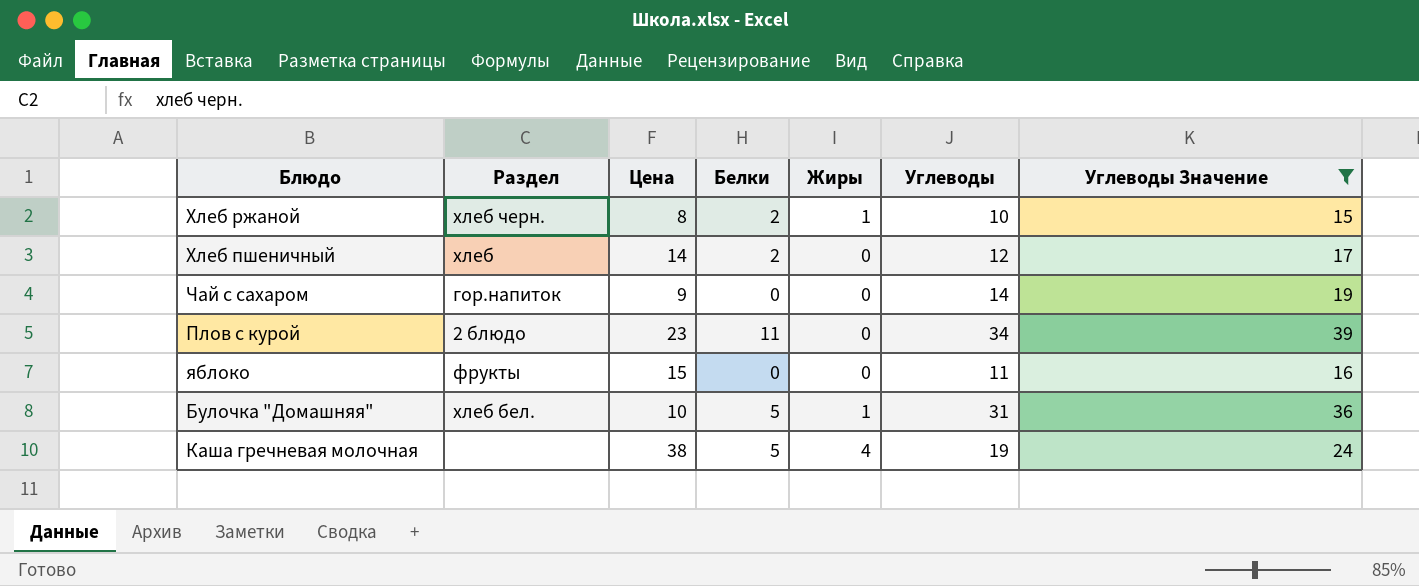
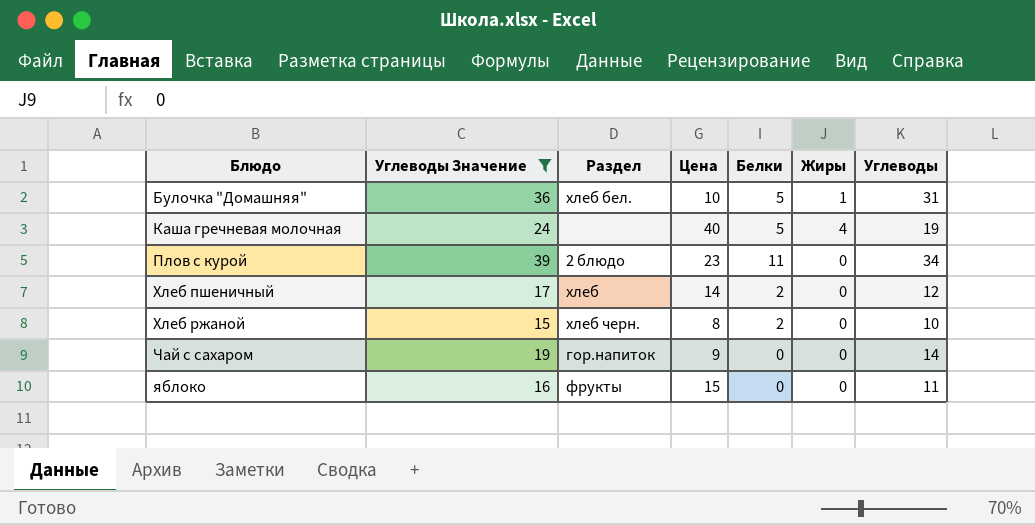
row order: none -> Блюдо ascending
column Углеводы Значение | position: 7 -> 2
Каша гречневая молочная | Цена: 38 -> 40
Хлеб ржаной | Жиры: 1 -> 0

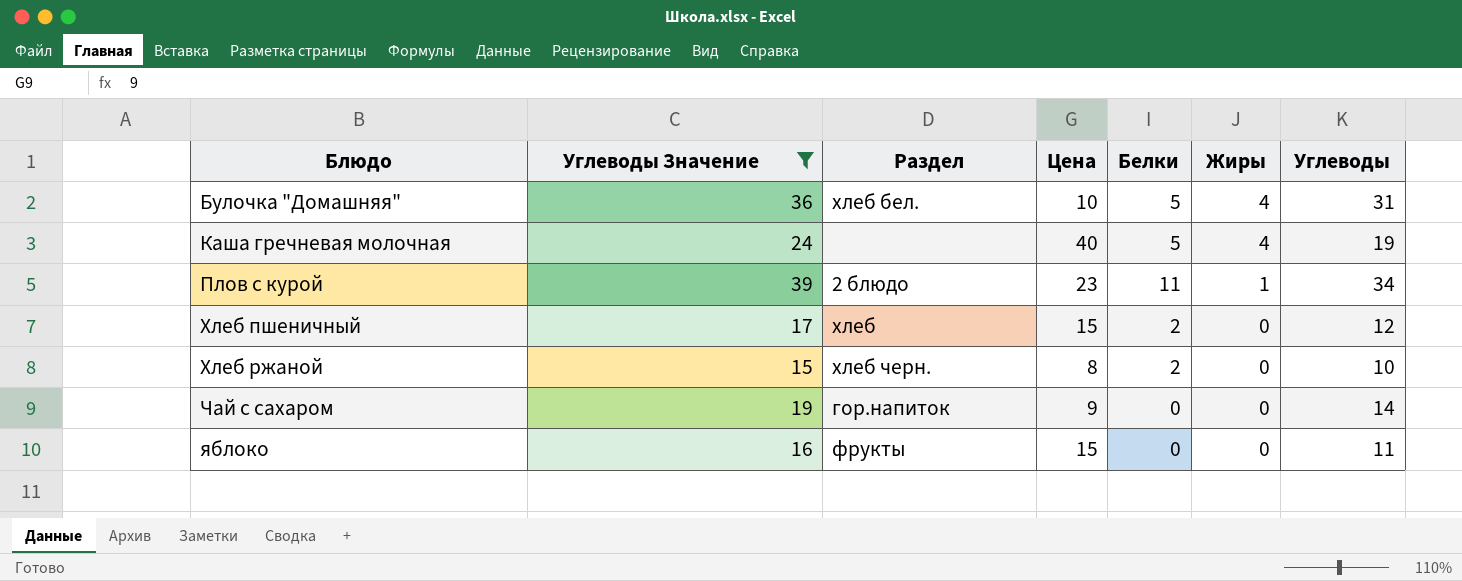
Булочка "Домашняя" | Жиры: 1 -> 4
Плов с курой | Жиры: 0 -> 1
Хлеб пшеничный | Цена: 14 -> 15

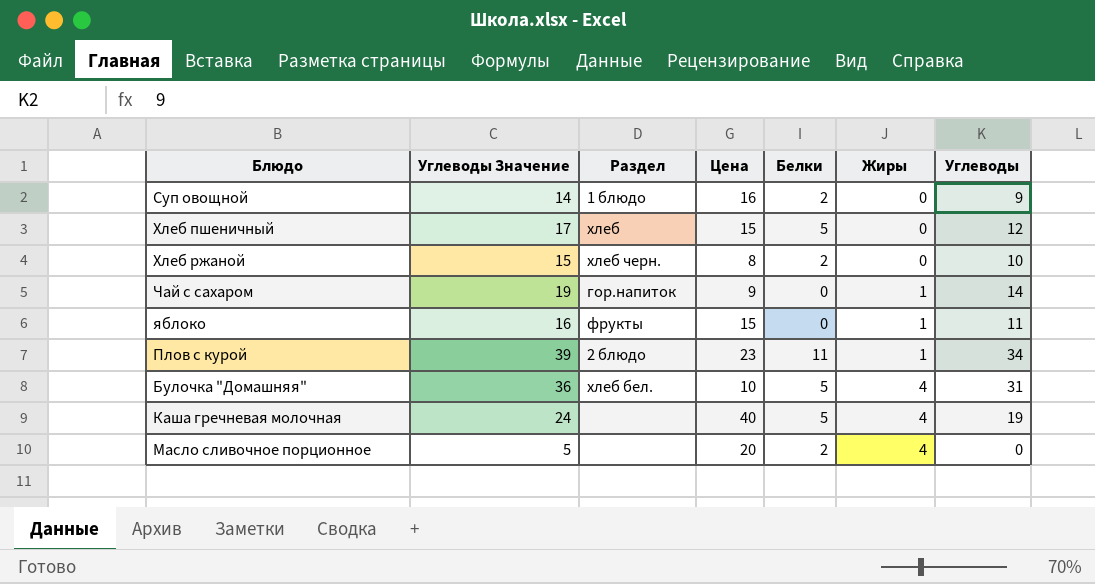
filter: Углеводы Значение >= 15 -> none
row order: Блюдо ascending -> Жиры ascending
Хлеб пшеничный | Белки: 2 -> 5
Чай с сахаром | Жиры: 0 -> 1
яблоко | Жиры: 0 -> 1

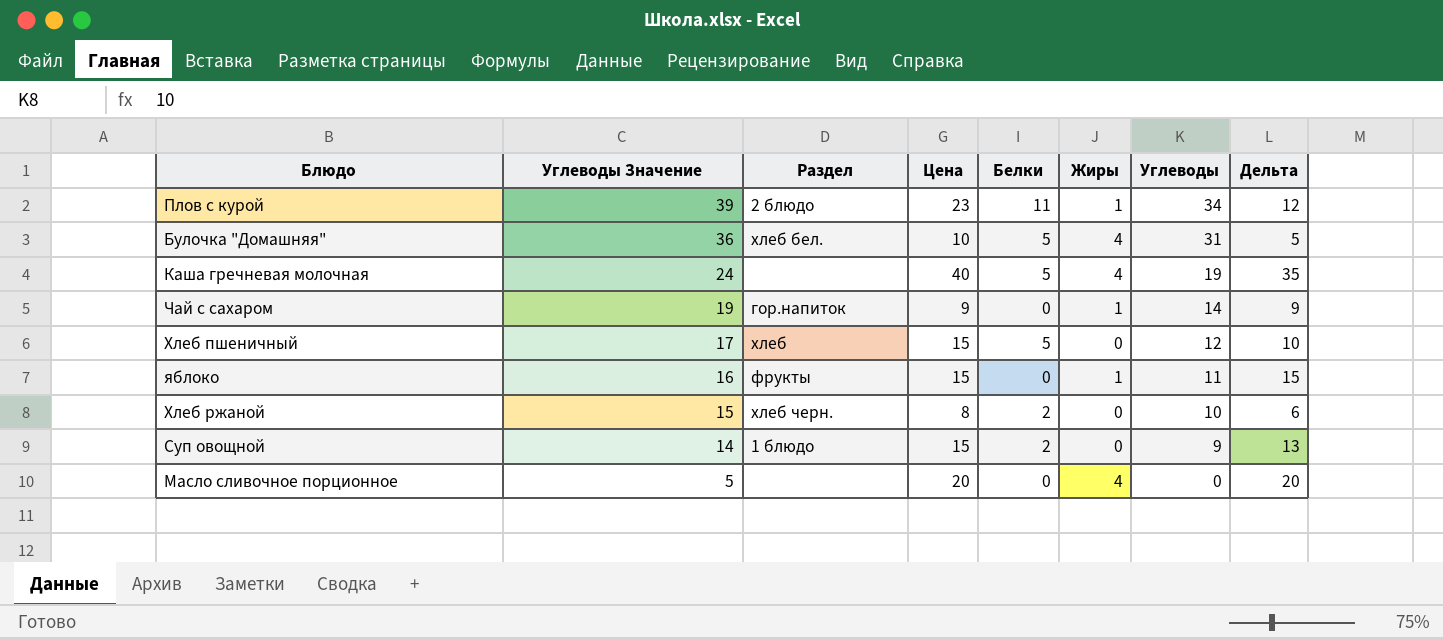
row order: Жиры ascending -> Углеводы Значение descending
column Дельта | formula: none -> [Цена] - [Белки]
Суп овощной | Цена: 16 -> 15
Масло сливочное порционное | Белки: 2 -> 0

